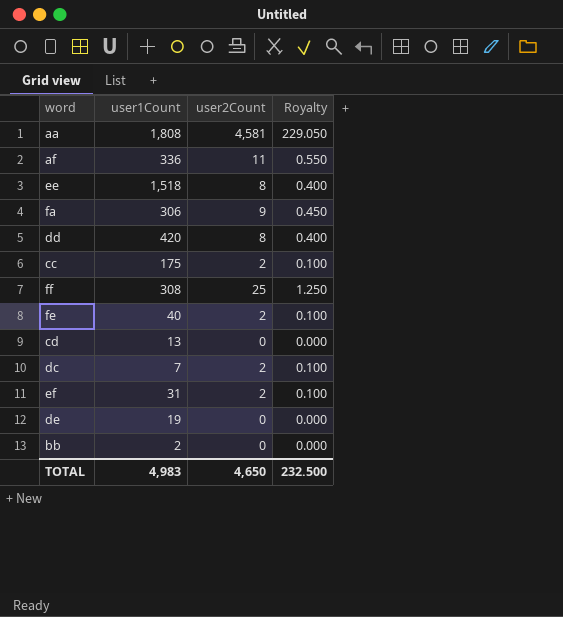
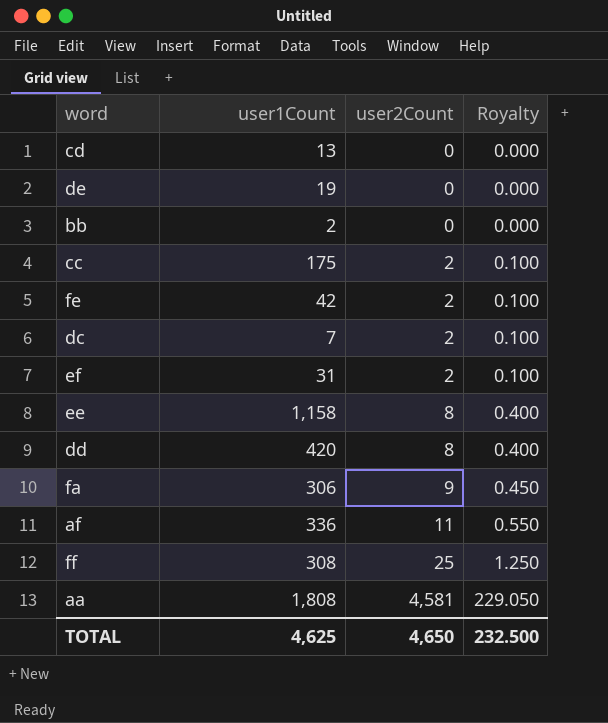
row order: none -> user2Count ascending
fe | user1Count: 40 -> 42
ee | user1Count: 1,518 -> 1,158
TOTAL | user1Count: 4,983 -> 4,625

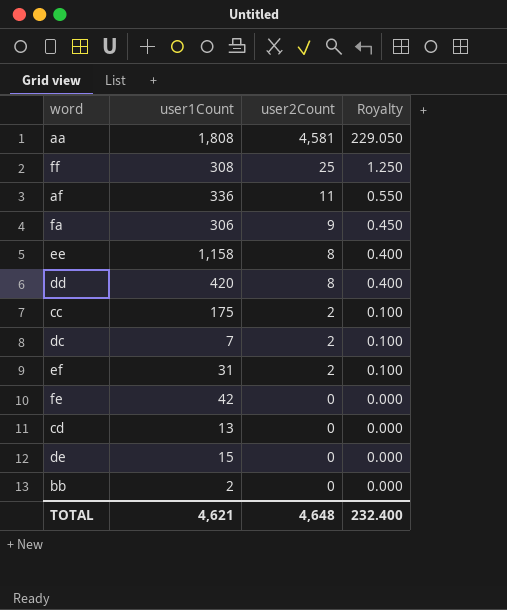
row order: user2Count ascending -> user2Count descending
fe | user2Count: 2 -> 0
fe | Royalty: 0.100 -> 0.000
de | user1Count: 19 -> 15
TOTAL | user1Count: 4,625 -> 4,621
TOTAL | user2Count: 4,650 -> 4,648
TOTAL | Royalty: 232.500 -> 232.400

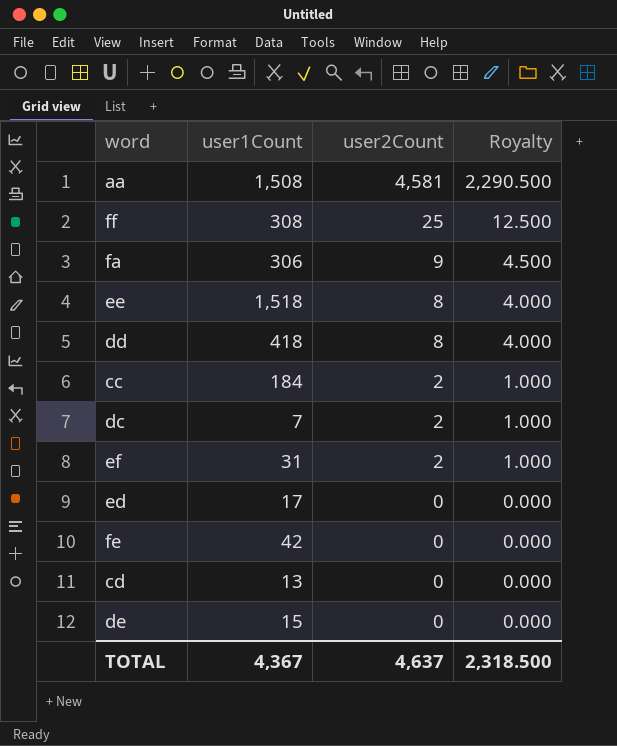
column Royalty | formula: [user2Count] * 0.05 -> [user2Count] * 0.5
row af: 336 | 11 | 0.550 -> none
row bb: 2 | 0 | 0.000 -> none
aa | user1Count: 1,808 -> 1,508
ee | user1Count: 1,158 -> 1,518
dd | user1Count: 420 -> 418
cc | user1Count: 175 -> 184
row ed: none -> 17 | 0 | 0.000
TOTAL | user1Count: 4,621 -> 4,367
TOTAL | user2Count: 4,648 -> 4,637
TOTAL | Royalty: 232.400 -> 2,318.500

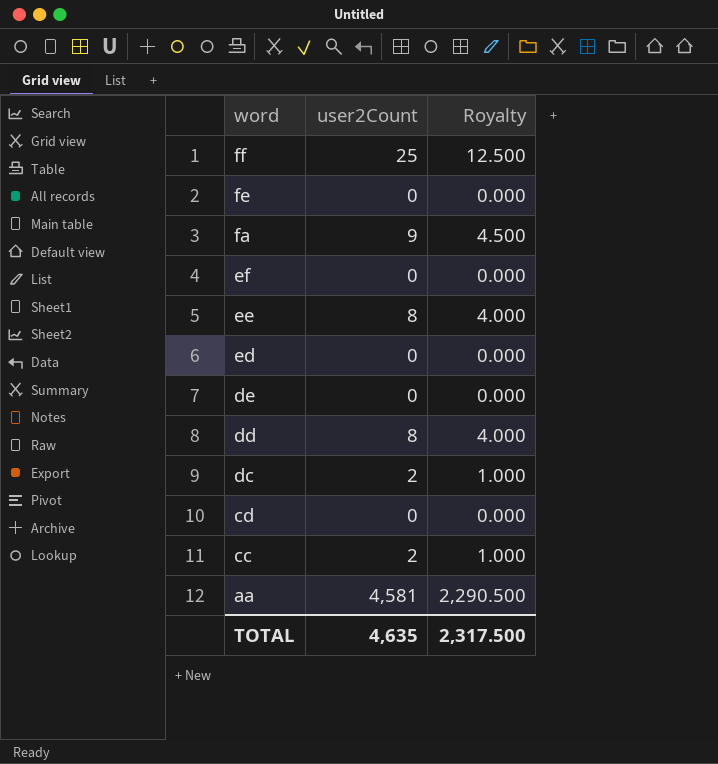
row order: user2Count descending -> word descending
column user1Count | position: 2 -> none
ef | user2Count: 2 -> 0
ef | Royalty: 1.000 -> 0.000
TOTAL | user2Count: 4,637 -> 4,635
TOTAL | Royalty: 2,318.500 -> 2,317.500

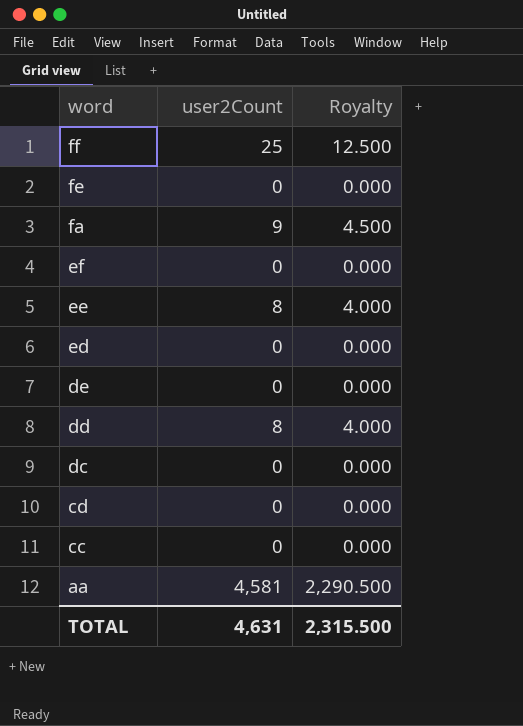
dc | user2Count: 2 -> 0
dc | Royalty: 1.000 -> 0.000
cc | user2Count: 2 -> 0
cc | Royalty: 1.000 -> 0.000
TOTAL | user2Count: 4,635 -> 4,631
TOTAL | Royalty: 2,317.500 -> 2,315.500

